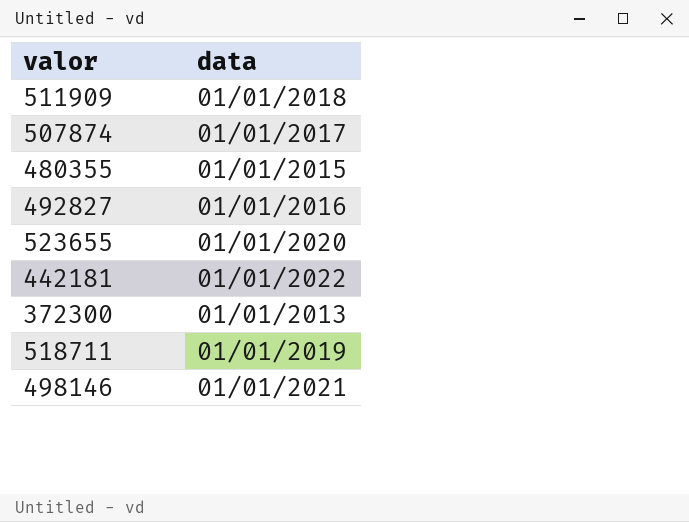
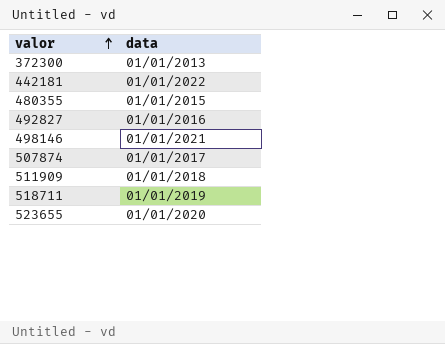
row order: none -> valor ascending

